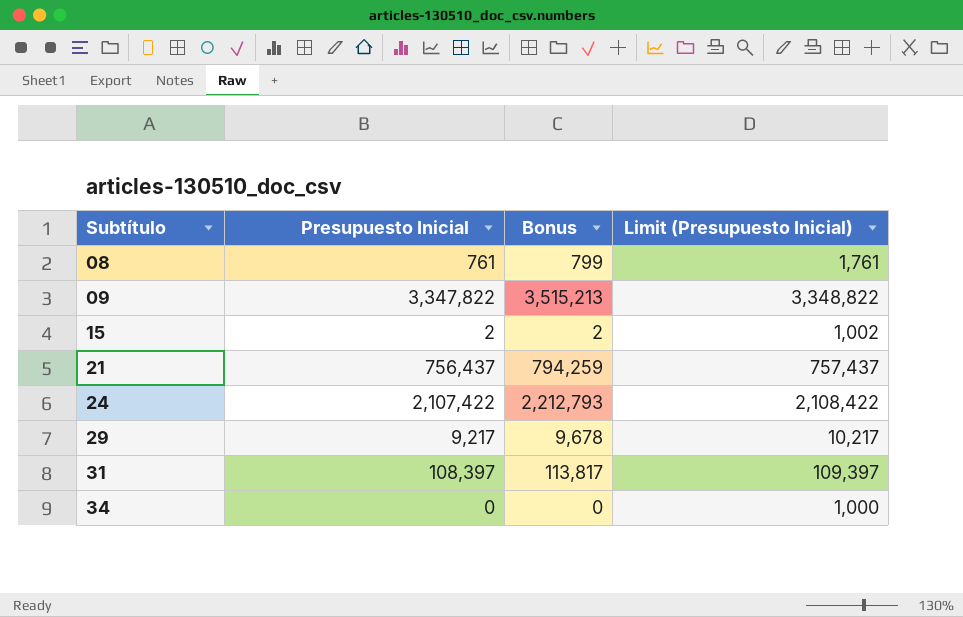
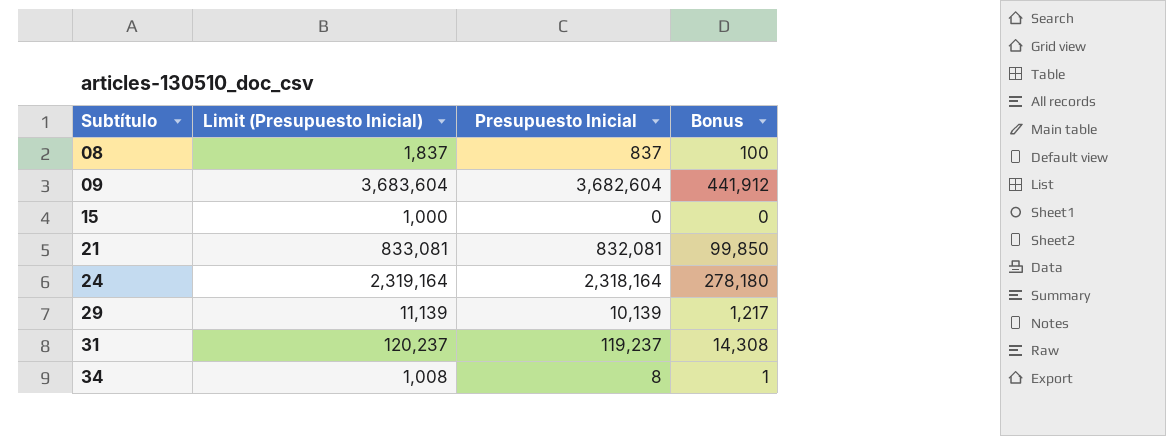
column Limit (Presupuesto Inicial) | position: 4 -> 2
column Bonus | formula: [Presupuesto Inicial] * 1.05 -> [Presupuesto Inicial] * 0.12
08 | Limit (Presupuesto Inicial): 1,761 -> 1,837
08 | Presupuesto Inicial: 761 -> 837
09 | Limit (Presupuesto Inicial): 3,348,822 -> 3,683,604
09 | Presupuesto Inicial: 3,347,822 -> 3,682,604
15 | Limit (Presupuesto Inicial): 1,002 -> 1,000
15 | Presupuesto Inicial: 2 -> 0
21 | Limit (Presupuesto Inicial): 757,437 -> 833,081
21 | Presupuesto Inicial: 756,437 -> 832,081
24 | Limit (Presupuesto Inicial): 2,108,422 -> 2,319,164
24 | Presupuesto Inicial: 2,107,422 -> 2,318,164
29 | Limit (Presupuesto Inicial): 10,217 -> 11,139
29 | Presupuesto Inicial: 9,217 -> 10,139
31 | Limit (Presupuesto Inicial): 109,397 -> 120,237
31 | Presupuesto Inicial: 108,397 -> 119,237
34 | Limit (Presupuesto Inicial): 1,000 -> 1,008
34 | Presupuesto Inicial: 0 -> 8

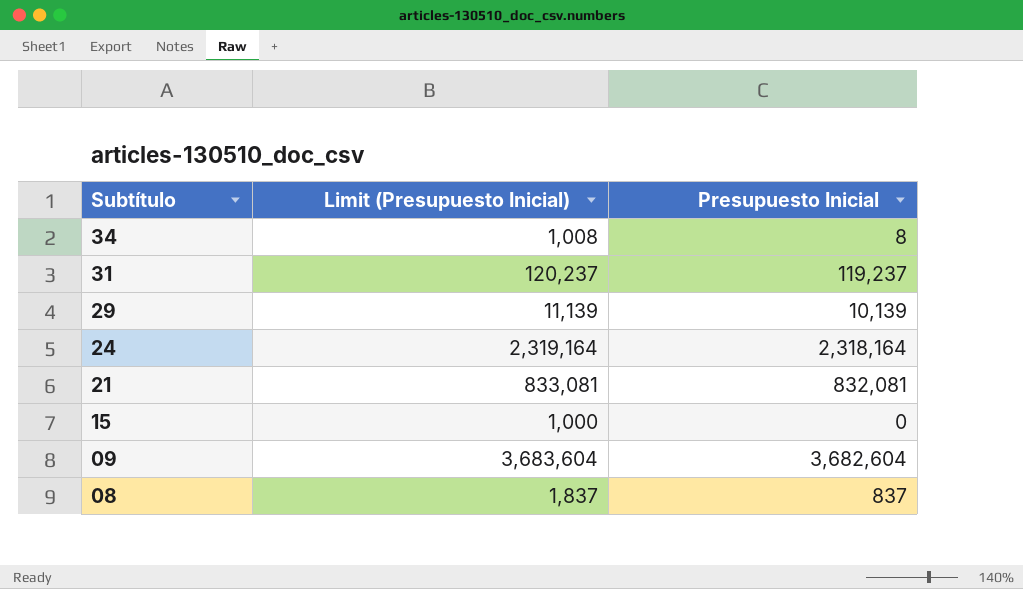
row order: Subtítulo ascending -> Subtítulo descending
column Bonus | formula: [Presupuesto Inicial] * 0.12 -> none

